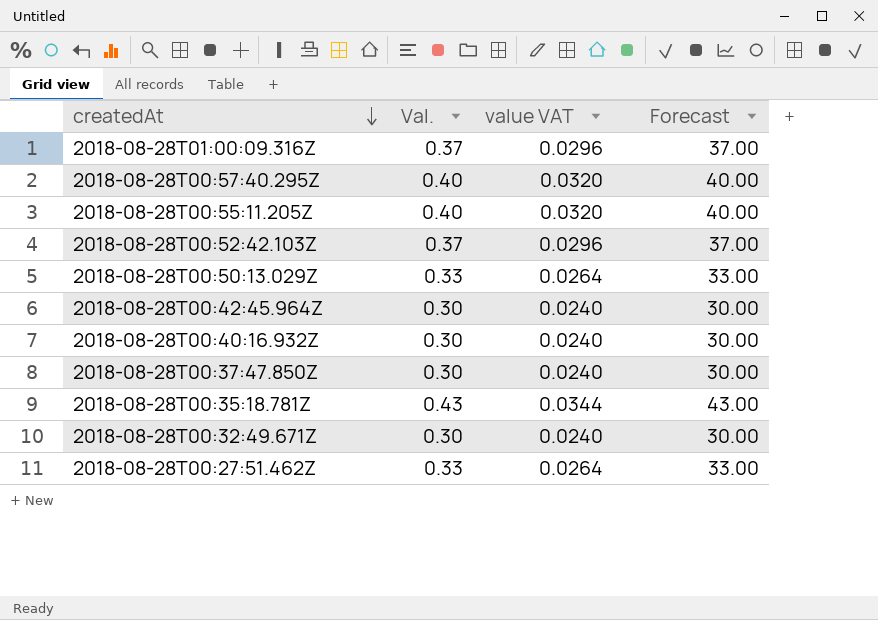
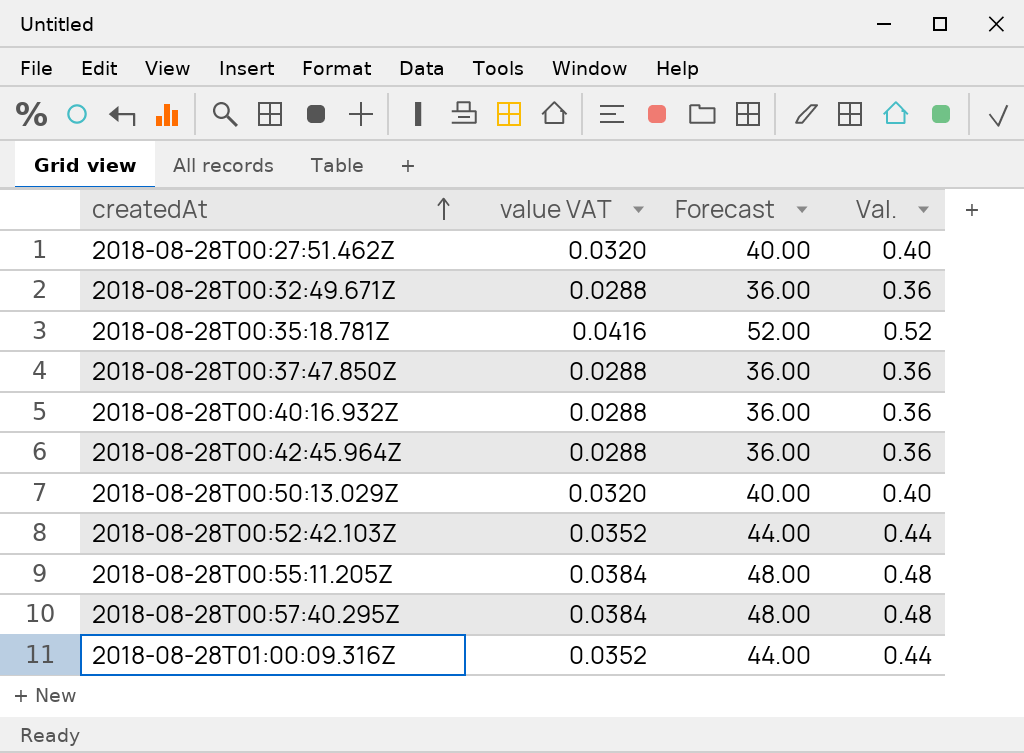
row order: createdAt descending -> createdAt ascending
column Val. | position: 2 -> 4
2018-08-28T00:27:51.462Z | value VAT: 0.0264 -> 0.0320
2018-08-28T00:27:51.462Z | Forecast: 33.00 -> 40.00
2018-08-28T00:27:51.462Z | Val.: 0.33 -> 0.40
2018-08-28T00:32:49.671Z | value VAT: 0.0240 -> 0.0288
2018-08-28T00:32:49.671Z | Forecast: 30.00 -> 36.00
2018-08-28T00:32:49.671Z | Val.: 0.30 -> 0.36
2018-08-28T00:35:18.781Z | value VAT: 0.0344 -> 0.0416
2018-08-28T00:35:18.781Z | Forecast: 43.00 -> 52.00
2018-08-28T00:35:18.781Z | Val.: 0.43 -> 0.52
2018-08-28T00:37:47.850Z | value VAT: 0.0240 -> 0.0288
2018-08-28T00:37:47.850Z | Forecast: 30.00 -> 36.00
2018-08-28T00:37:47.850Z | Val.: 0.30 -> 0.36
2018-08-28T00:40:16.932Z | value VAT: 0.0240 -> 0.0288
2018-08-28T00:40:16.932Z | Forecast: 30.00 -> 36.00
2018-08-28T00:40:16.932Z | Val.: 0.30 -> 0.36
2018-08-28T00:42:45.964Z | value VAT: 0.0240 -> 0.0288
2018-08-28T00:42:45.964Z | Forecast: 30.00 -> 36.00
2018-08-28T00:42:45.964Z | Val.: 0.30 -> 0.36
2018-08-28T00:50:13.029Z | value VAT: 0.0264 -> 0.0320
2018-08-28T00:50:13.029Z | Forecast: 33.00 -> 40.00
2018-08-28T00:50:13.029Z | Val.: 0.33 -> 0.40
2018-08-28T00:52:42.103Z | value VAT: 0.0296 -> 0.0352
2018-08-28T00:52:42.103Z | Forecast: 37.00 -> 44.00
2018-08-28T00:52:42.103Z | Val.: 0.37 -> 0.44
2018-08-28T00:55:11.205Z | value VAT: 0.0320 -> 0.0384
2018-08-28T00:55:11.205Z | Forecast: 40.00 -> 48.00
2018-08-28T00:55:11.205Z | Val.: 0.40 -> 0.48
2018-08-28T00:57:40.295Z | value VAT: 0.0320 -> 0.0384
2018-08-28T00:57:40.295Z | Forecast: 40.00 -> 48.00
2018-08-28T00:57:40.295Z | Val.: 0.40 -> 0.48
2018-08-28T01:00:09.316Z | value VAT: 0.0296 -> 0.0352
2018-08-28T01:00:09.316Z | Forecast: 37.00 -> 44.00
2018-08-28T01:00:09.316Z | Val.: 0.37 -> 0.44

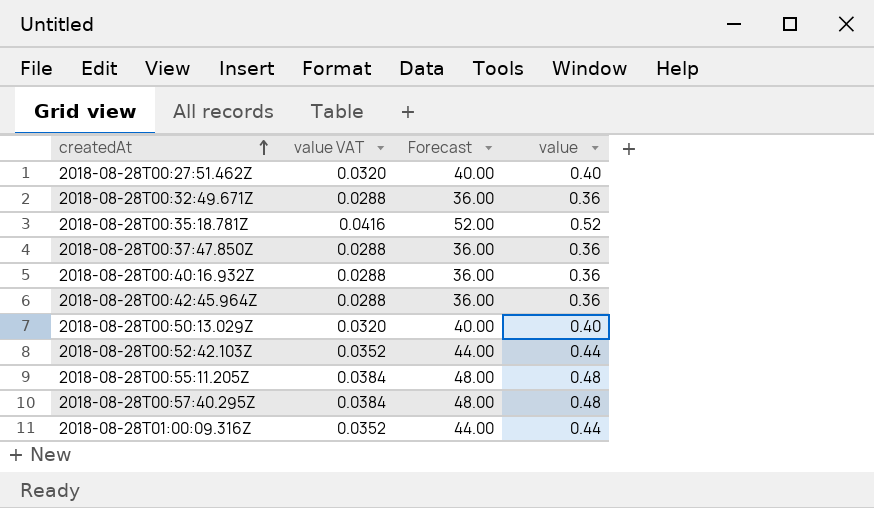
column name: Val. -> value

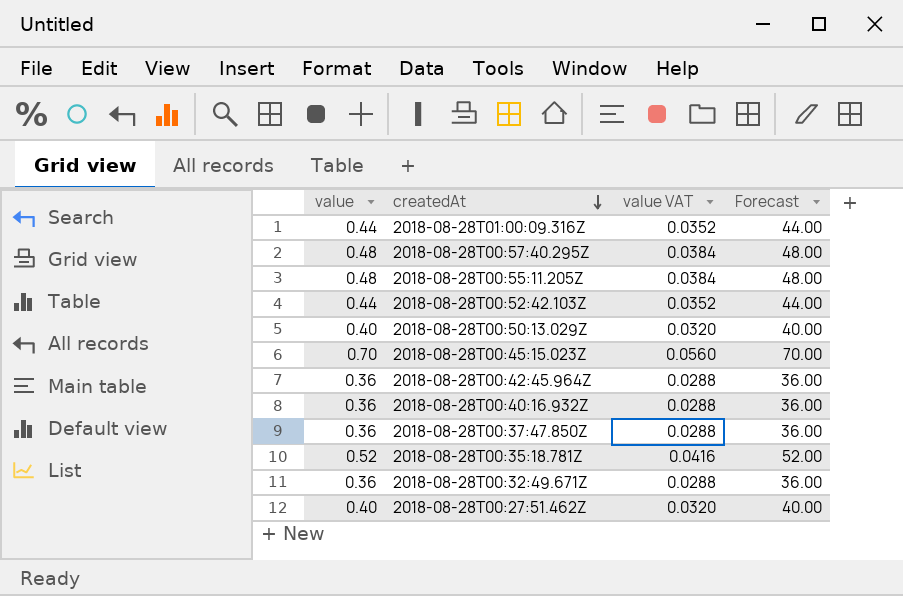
row order: createdAt ascending -> createdAt descending
column value | position: 4 -> 1
row 2018-08-28T00:45:15.023Z: none -> 0.70 | 0.0560 | 70.00

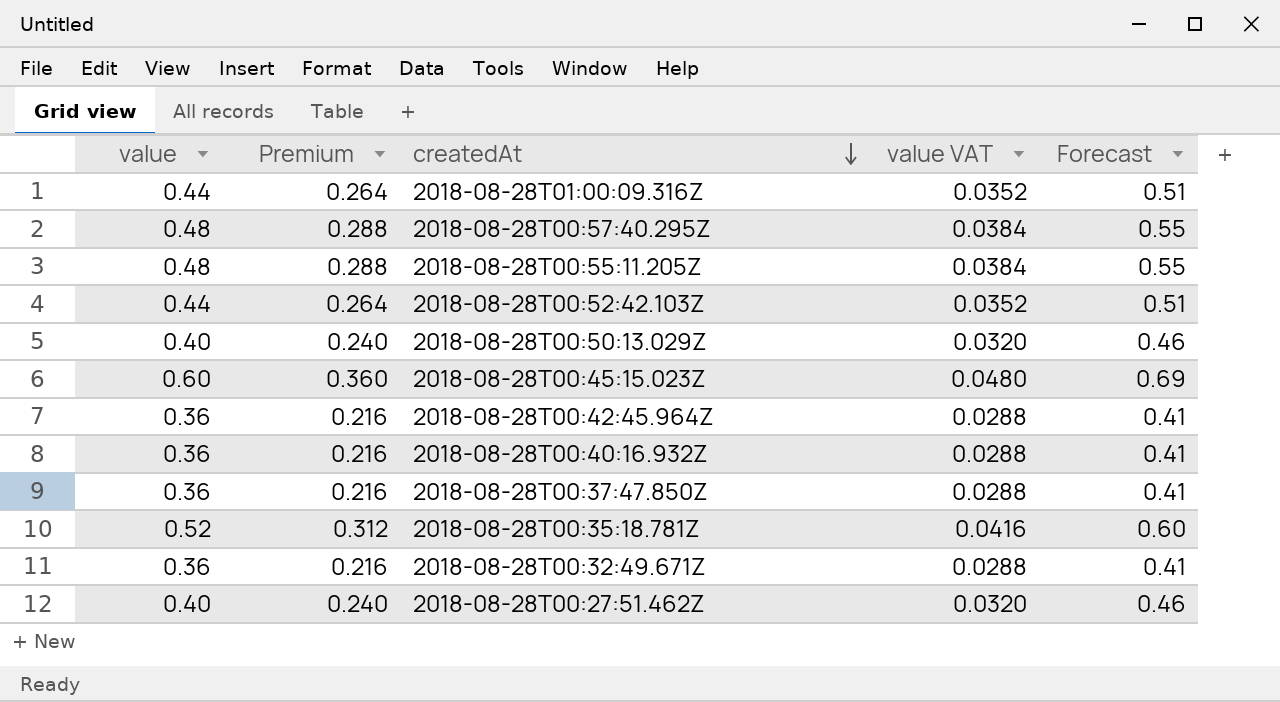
column Premium | formula: none -> [value] * 0.6
column Forecast | formula: [value] * 100 -> [value] * 1.15
2018-08-28T00:45:15.023Z | value: 0.70 -> 0.60
2018-08-28T00:45:15.023Z | value VAT: 0.0560 -> 0.0480

